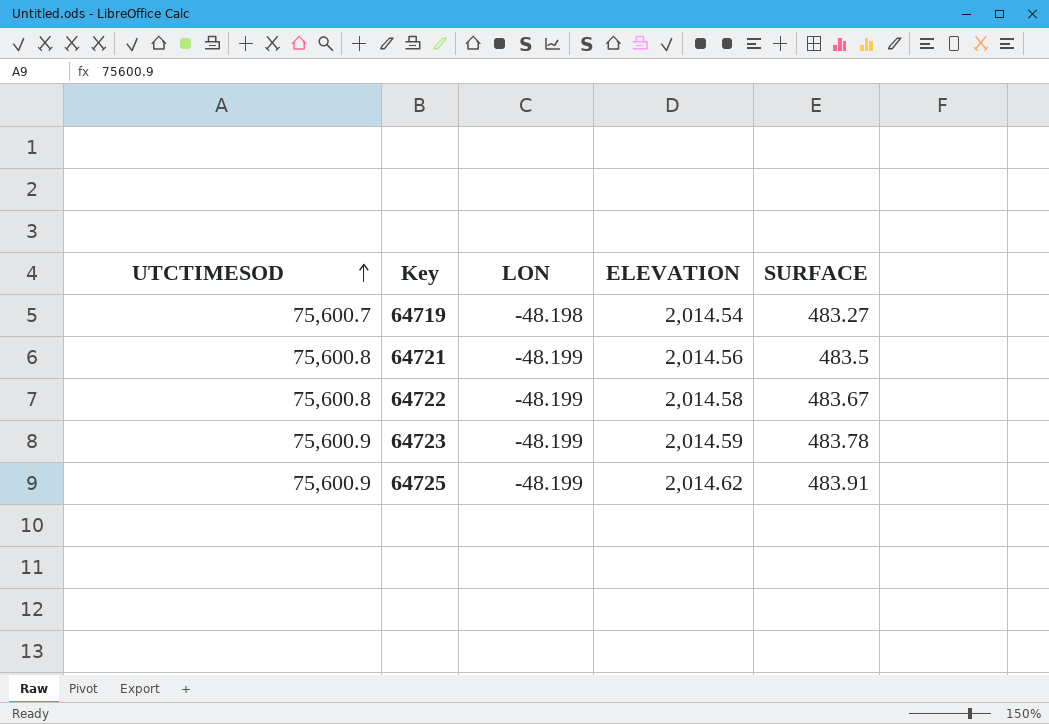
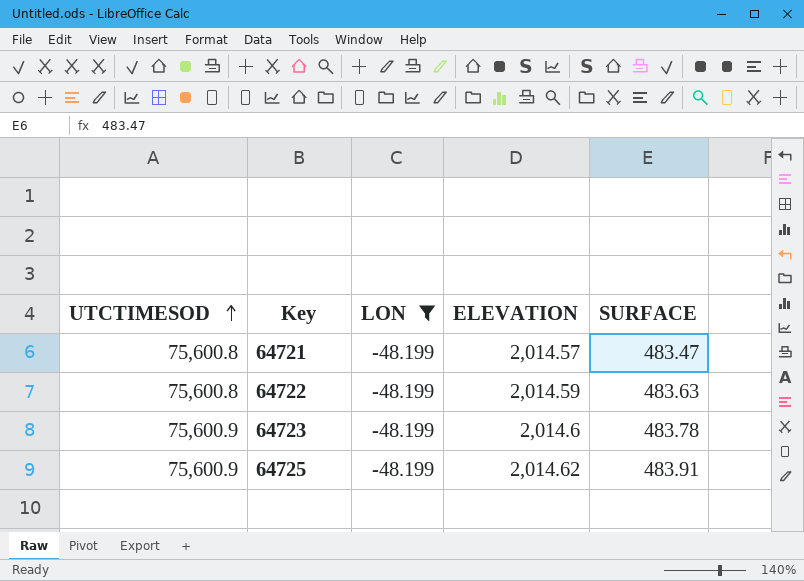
filter: none -> LON = -48.199
64721 | ELEVATION: 2,014.56 -> 2,014.57
64721 | SURFACE: 483.5 -> 483.47
64722 | ELEVATION: 2,014.58 -> 2,014.59
64722 | SURFACE: 483.67 -> 483.63
64723 | ELEVATION: 2,014.59 -> 2,014.6

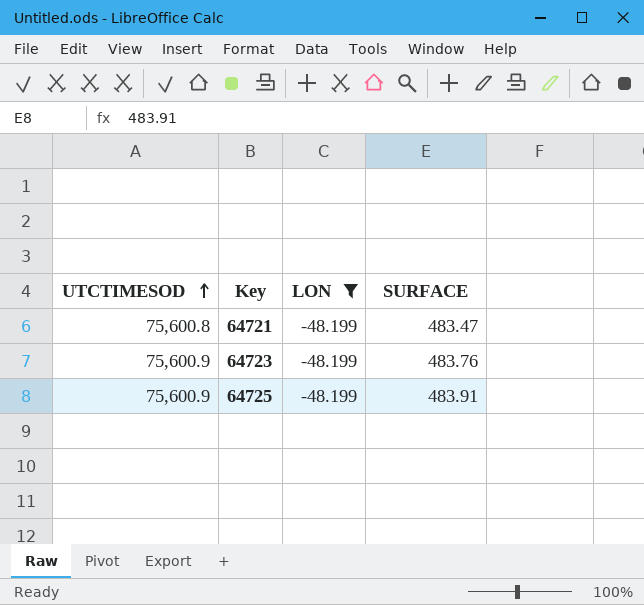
column ELEVATION | position: 4 -> none
row 64722: 75,600.8 | -48.199 | 2,014.59 | 483.63 -> none
64723 | SURFACE: 483.78 -> 483.76

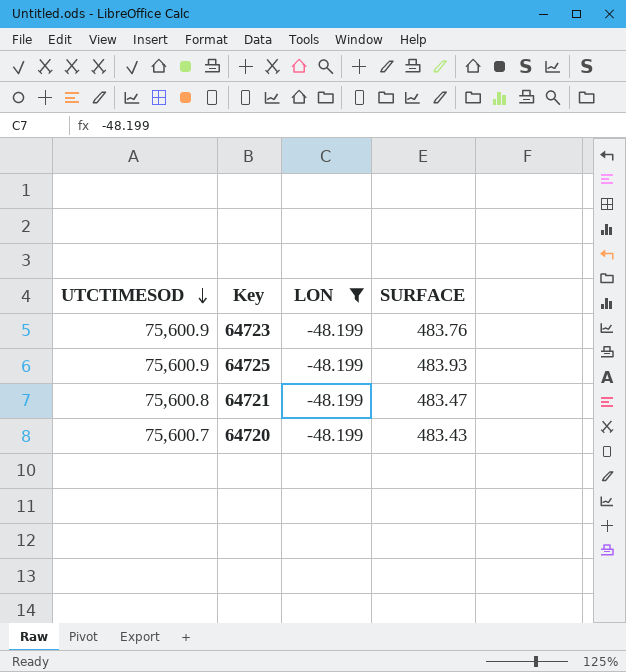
row order: UTCTIMESOD ascending -> UTCTIMESOD descending
64725 | SURFACE: 483.91 -> 483.93
row 64720: none -> 75,600.7 | -48.199 | 483.43

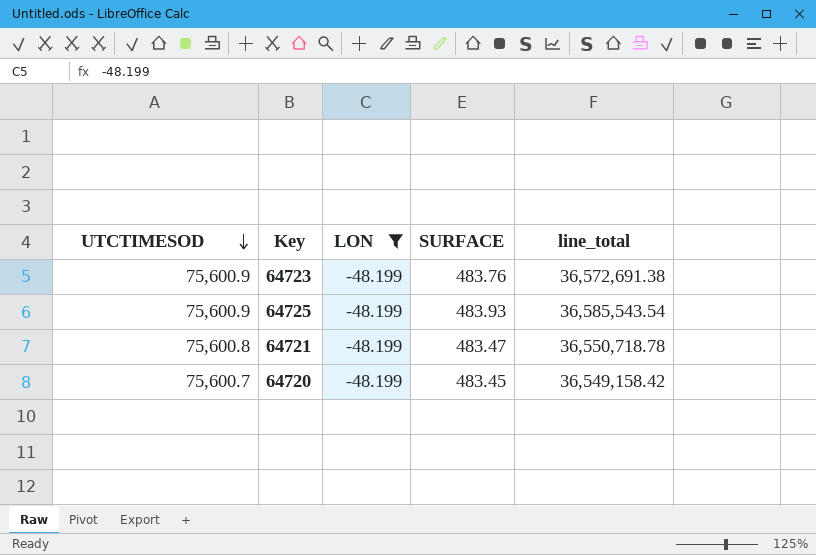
column line_total | formula: none -> [UTCTIMESOD] * [SURFACE]
64720 | SURFACE: 483.43 -> 483.45

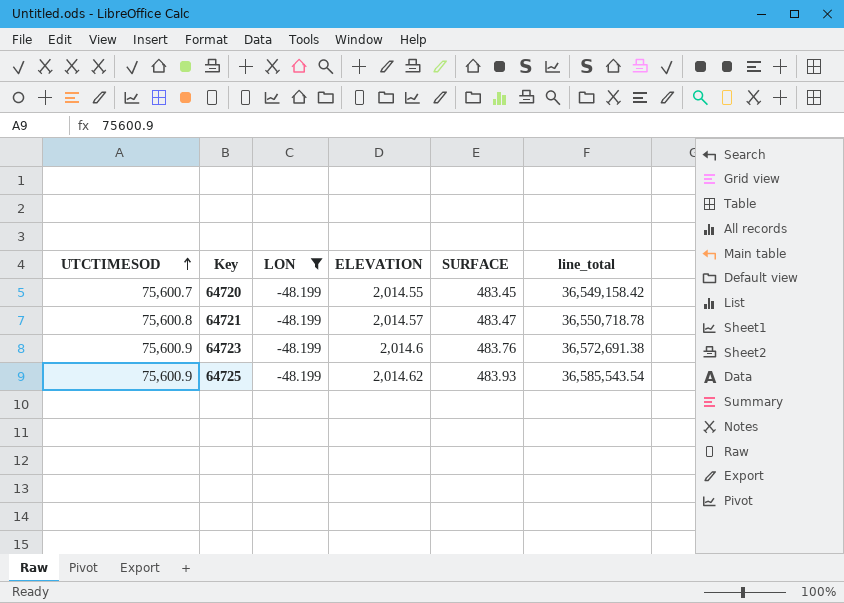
row order: UTCTIMESOD descending -> UTCTIMESOD ascending
column ELEVATION | position: none -> 4

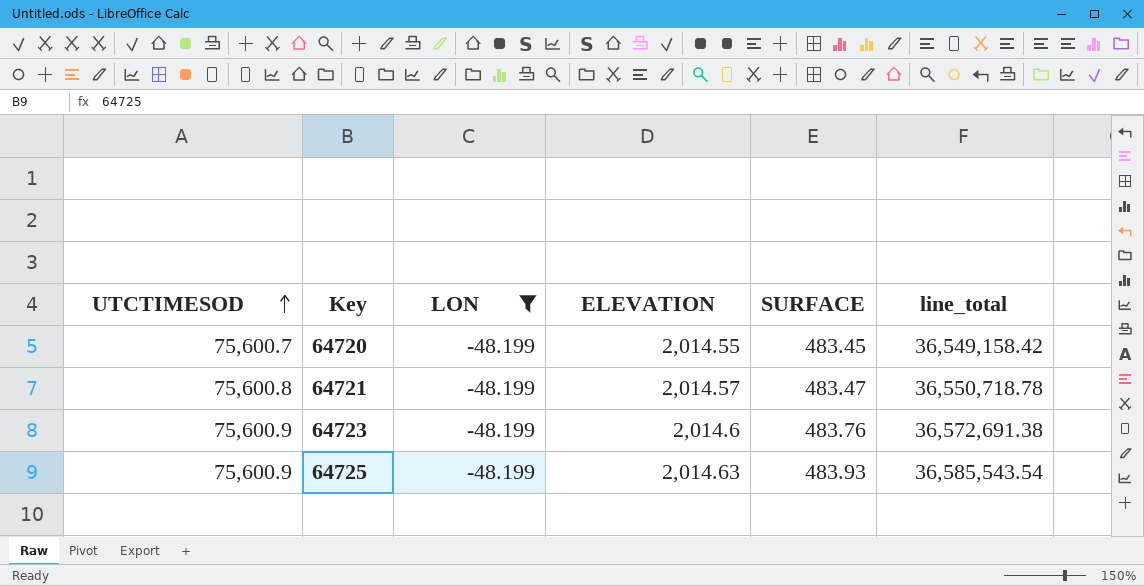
64725 | ELEVATION: 2,014.62 -> 2,014.63

